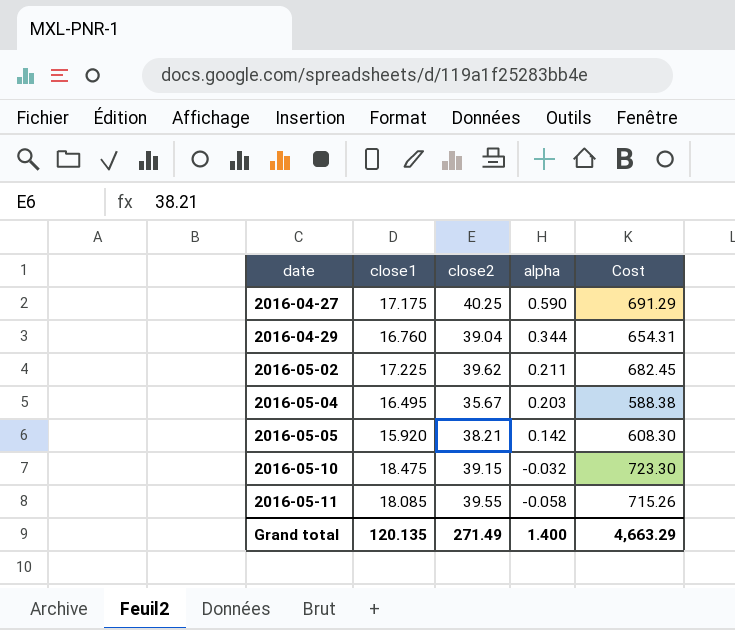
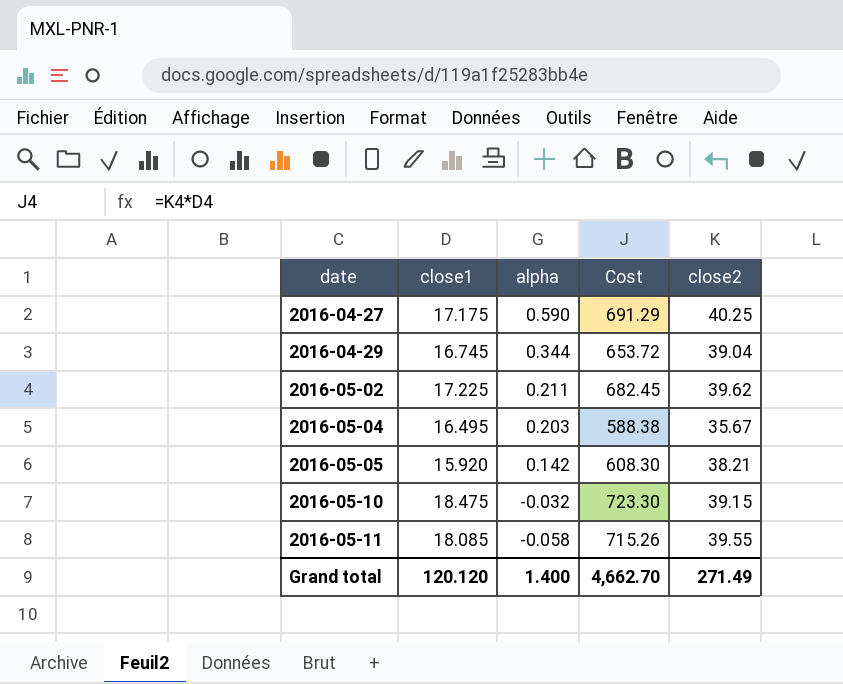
column close2 | position: 3 -> 5
2016-04-29 | close1: 16.760 -> 16.745
2016-04-29 | Cost: 654.31 -> 653.72
Grand total | close1: 120.135 -> 120.120
Grand total | Cost: 4,663.29 -> 4,662.70

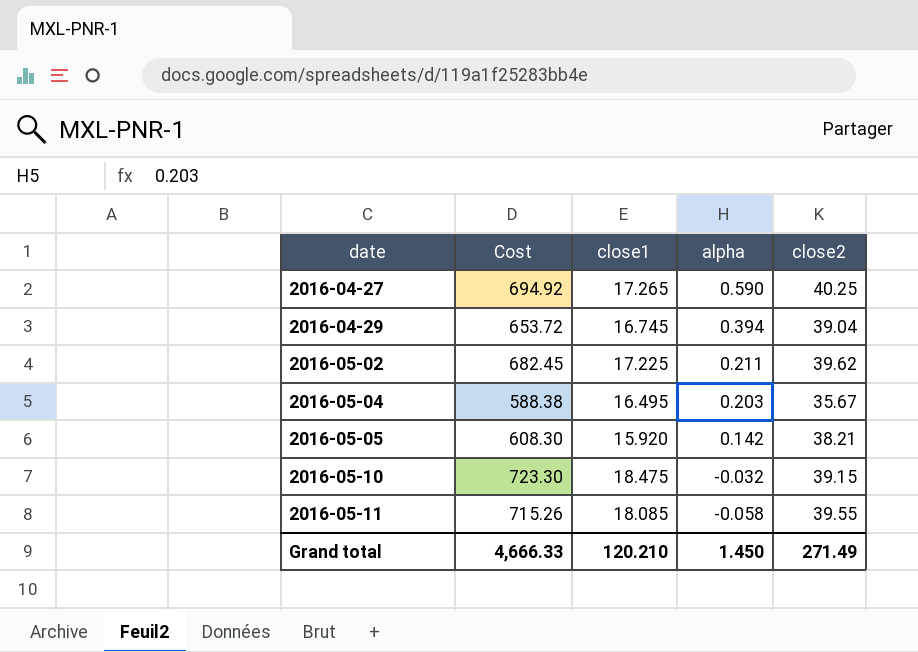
column Cost | position: 4 -> 2
2016-04-27 | Cost: 691.29 -> 694.92
2016-04-27 | close1: 17.175 -> 17.265
2016-04-29 | alpha: 0.344 -> 0.394
Grand total | Cost: 4,662.70 -> 4,666.33
Grand total | close1: 120.120 -> 120.210
Grand total | alpha: 1.400 -> 1.450

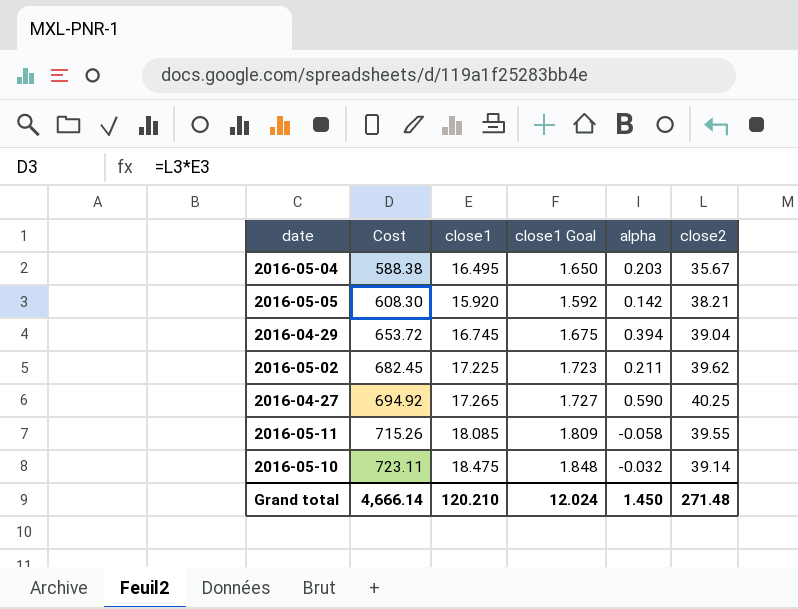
row order: date ascending -> Cost ascending
column close1 Goal | formula: none -> [close1] * 0.1
2016-05-10 | Cost: 723.30 -> 723.11
2016-05-10 | close2: 39.15 -> 39.14
Grand total | Cost: 4,666.33 -> 4,666.14
Grand total | close2: 271.49 -> 271.48

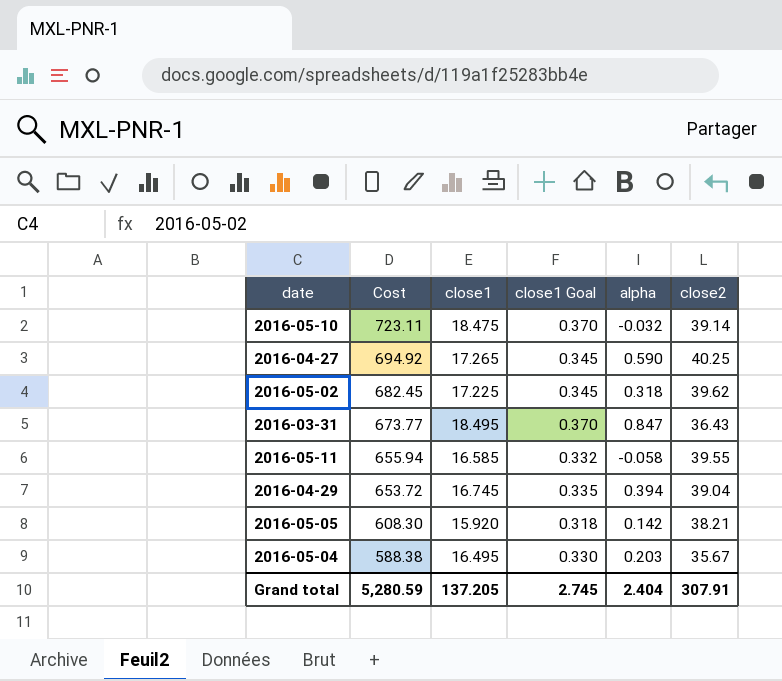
row order: Cost ascending -> Cost descending
column close1 Goal | formula: [close1] * 0.1 -> [close1] * 0.02
2016-05-02 | alpha: 0.211 -> 0.318
row 2016-03-31: none -> 673.77 | 18.495 | 0.370 | 0.847 | 36.43
2016-05-11 | Cost: 715.26 -> 655.94
2016-05-11 | close1: 18.085 -> 16.585
Grand total | Cost: 4,666.14 -> 5,280.59
Grand total | close1: 120.210 -> 137.205
Grand total | close1 Goal: 12.024 -> 2.745
Grand total | alpha: 1.450 -> 2.404
Grand total | close2: 271.48 -> 307.91

